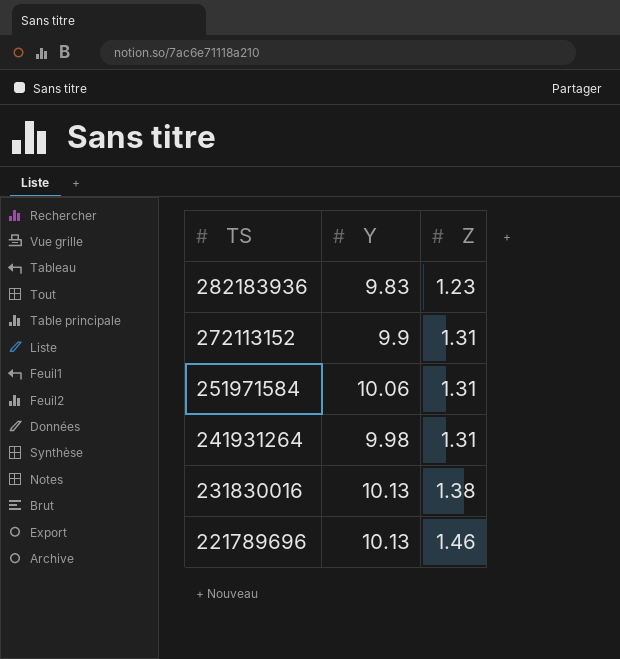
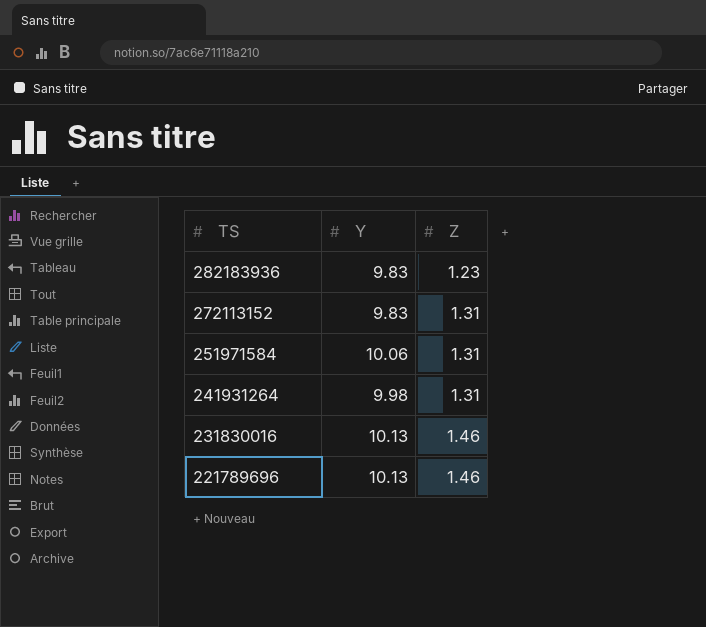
272113152 | Y: 9.9 -> 9.83
231830016 | Z: 1.38 -> 1.46

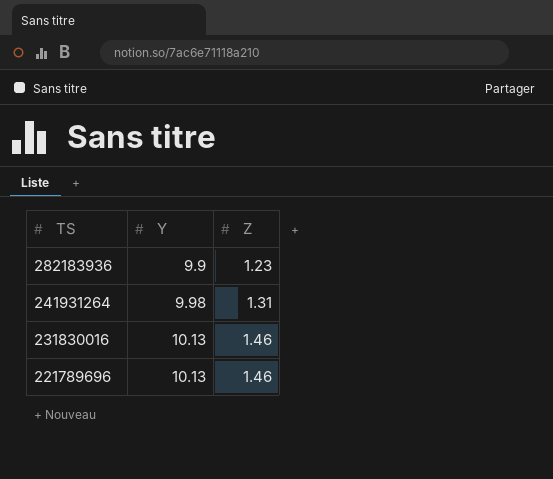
row 272113152: 9.83 | 1.31 -> none
row 251971584: 10.06 | 1.31 -> none
282183936 | Y: 9.83 -> 9.9

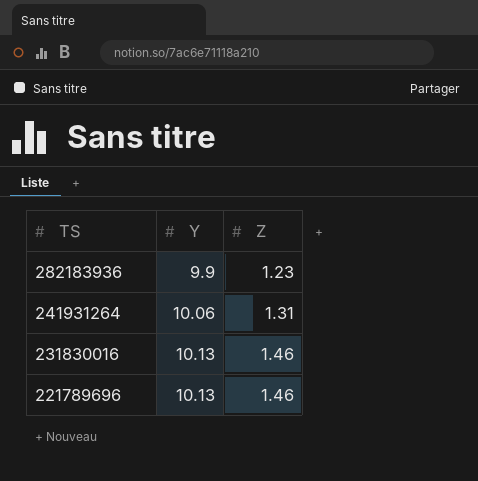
241931264 | Y: 9.98 -> 10.06

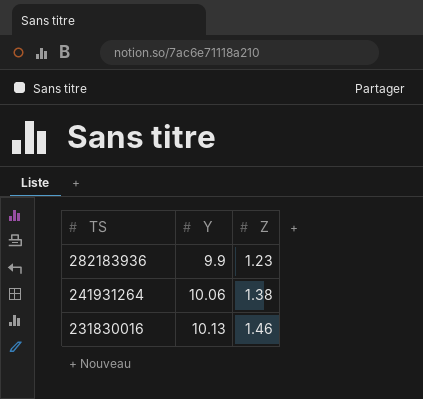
row 221789696: 10.13 | 1.46 -> none
241931264 | Z: 1.31 -> 1.38

